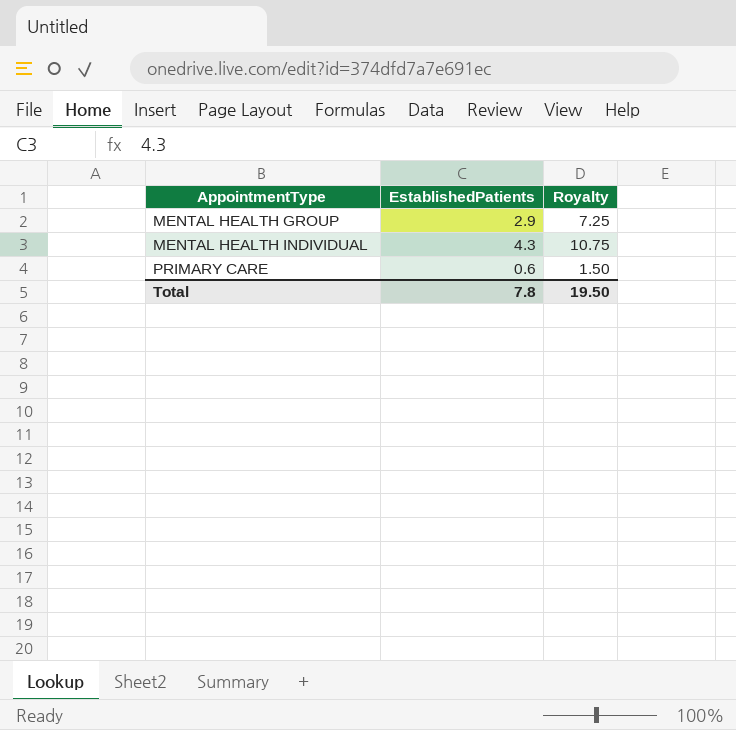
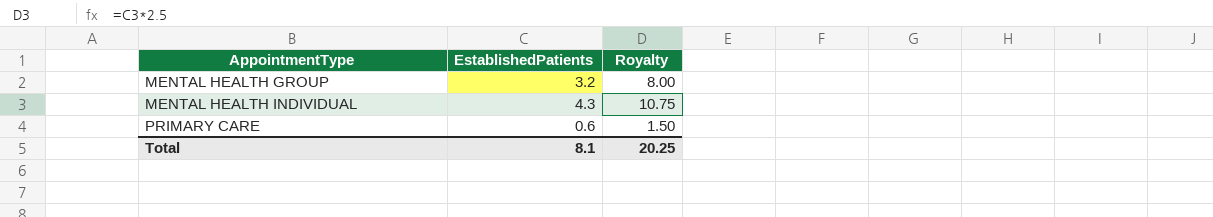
MENTAL HEALTH GROUP | EstablishedPatients: 2.9 -> 3.2
MENTAL HEALTH GROUP | Royalty: 7.25 -> 8.00
Total | EstablishedPatients: 7.8 -> 8.1
Total | Royalty: 19.50 -> 20.25

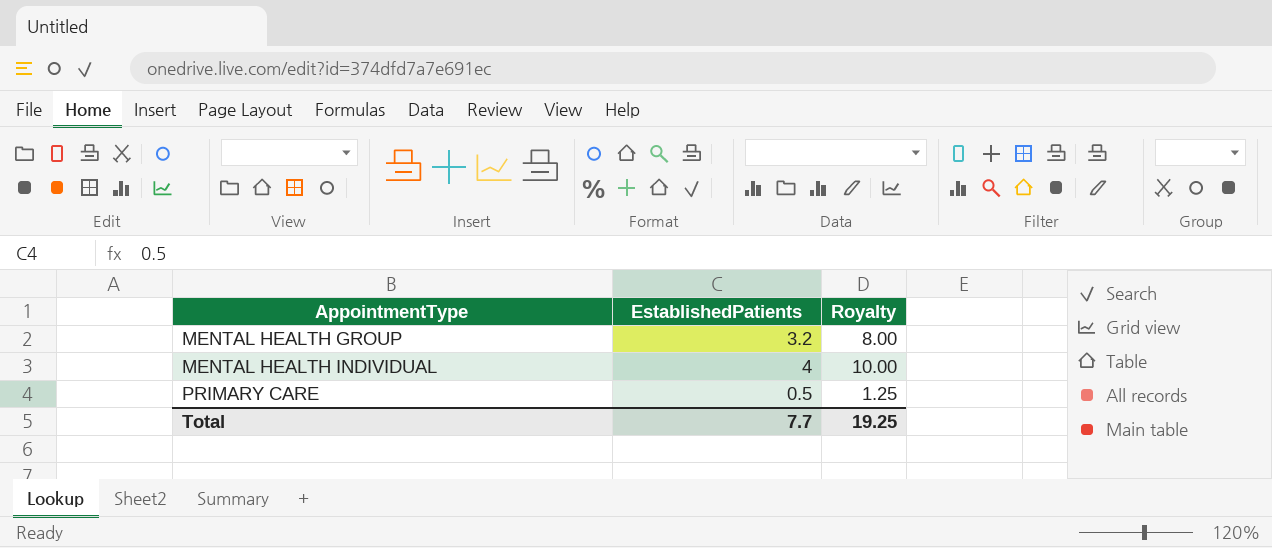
MENTAL HEALTH INDIVIDUAL | EstablishedPatients: 4.3 -> 4
MENTAL HEALTH INDIVIDUAL | Royalty: 10.75 -> 10.00
PRIMARY CARE | EstablishedPatients: 0.6 -> 0.5
PRIMARY CARE | Royalty: 1.50 -> 1.25
Total | EstablishedPatients: 8.1 -> 7.7
Total | Royalty: 20.25 -> 19.25

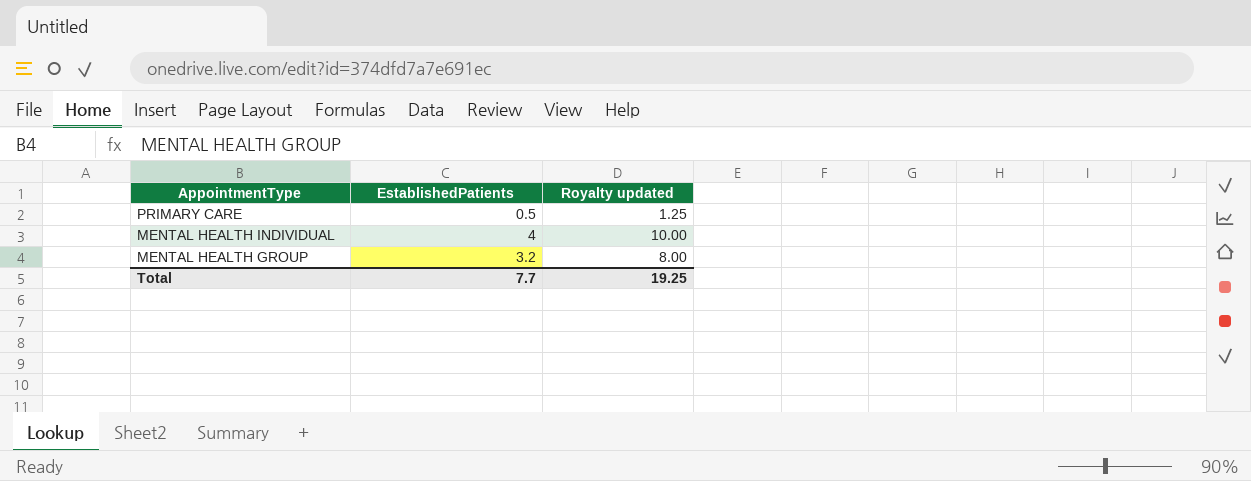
row order: AppointmentType ascending -> AppointmentType descending
column name: Royalty -> Royalty updated

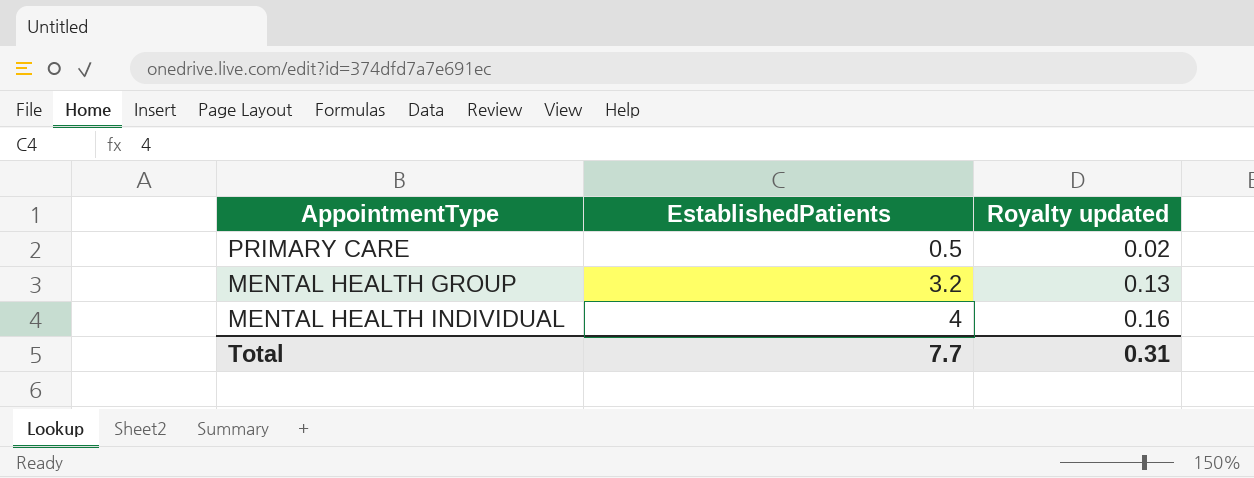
row order: AppointmentType descending -> EstablishedPatients ascending
column Royalty updated | formula: [EstablishedPatients] * 2.5 -> [EstablishedPatients] * 0.04
Total | Royalty updated: 19.25 -> 0.31

